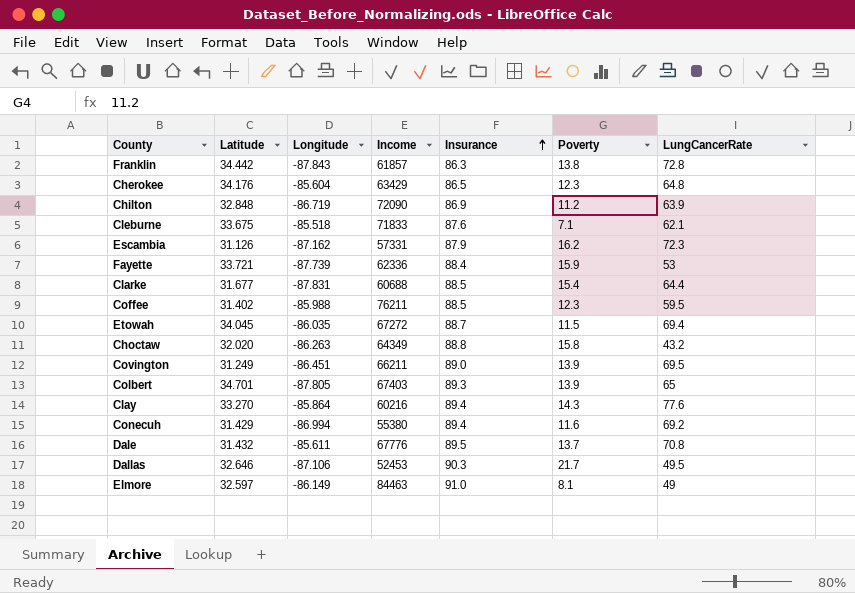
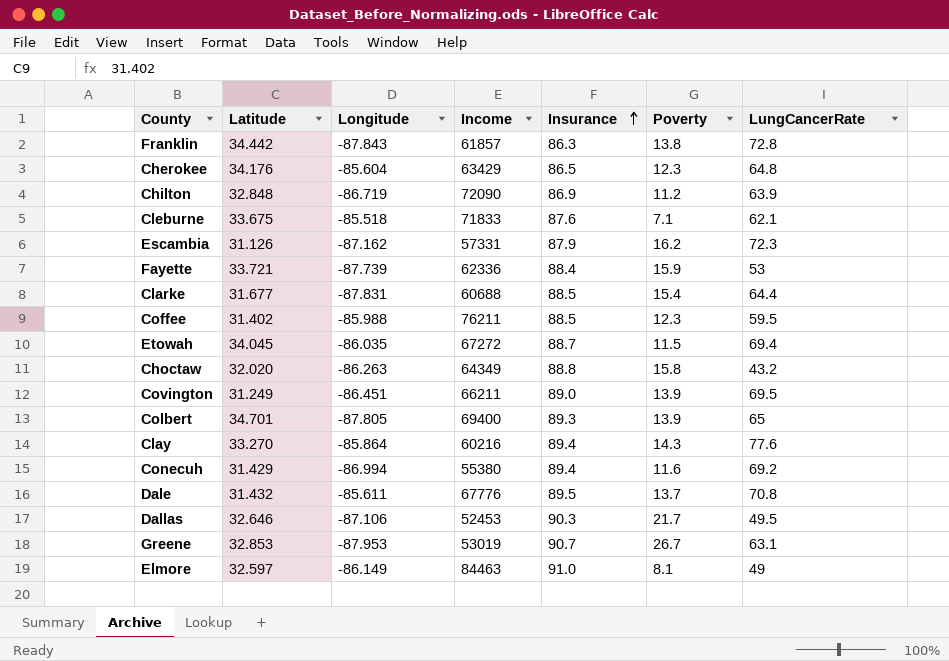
Colbert | Income: 67403 -> 69400
row Greene: none -> 32.853 | -87.953 | 53019 | 90.7 | 26.7 | 63.1

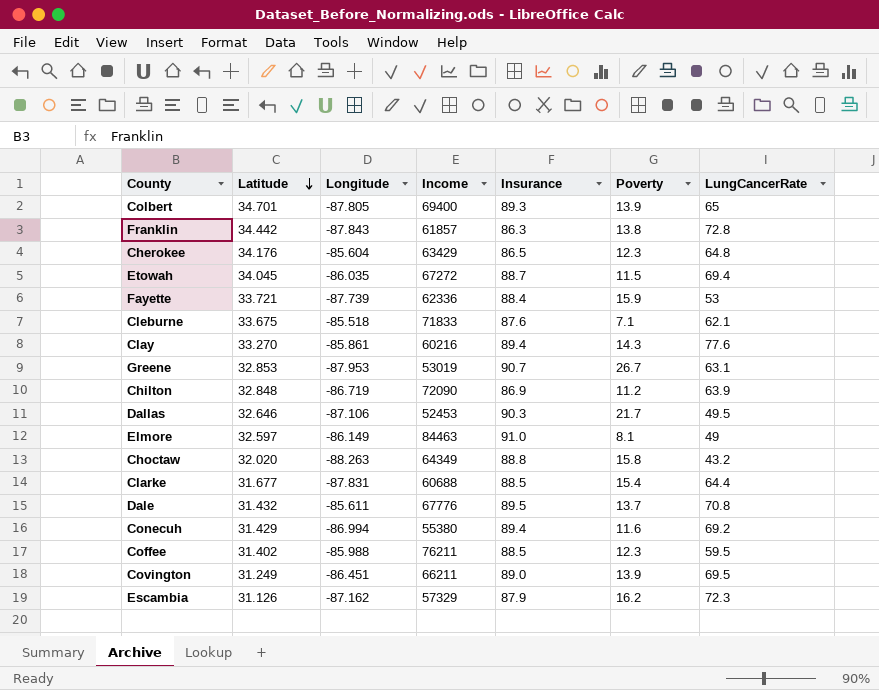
row order: Insurance ascending -> Latitude descending
Clay | Longitude: -85.864 -> -85.861
Choctaw | Longitude: -86.263 -> -88.263
Escambia | Income: 57331 -> 57329

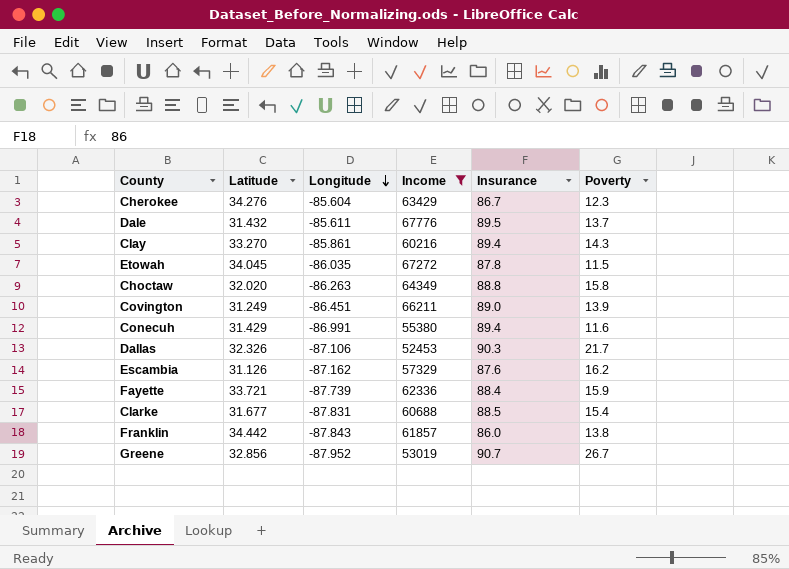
filter: none -> Income <= 67776
row order: Latitude descending -> Longitude descending
column LungCancerRate | position: 7 -> none
Cherokee | Latitude: 34.176 -> 34.276
Cherokee | Insurance: 86.5 -> 86.7
Etowah | Insurance: 88.7 -> 87.8
Choctaw | Longitude: -88.263 -> -86.263
Conecuh | Longitude: -86.994 -> -86.991
Dallas | Latitude: 32.646 -> 32.326
Escambia | Insurance: 87.9 -> 87.6
Franklin | Insurance: 86.3 -> 86.0
Greene | Latitude: 32.853 -> 32.856
Greene | Longitude: -87.953 -> -87.952

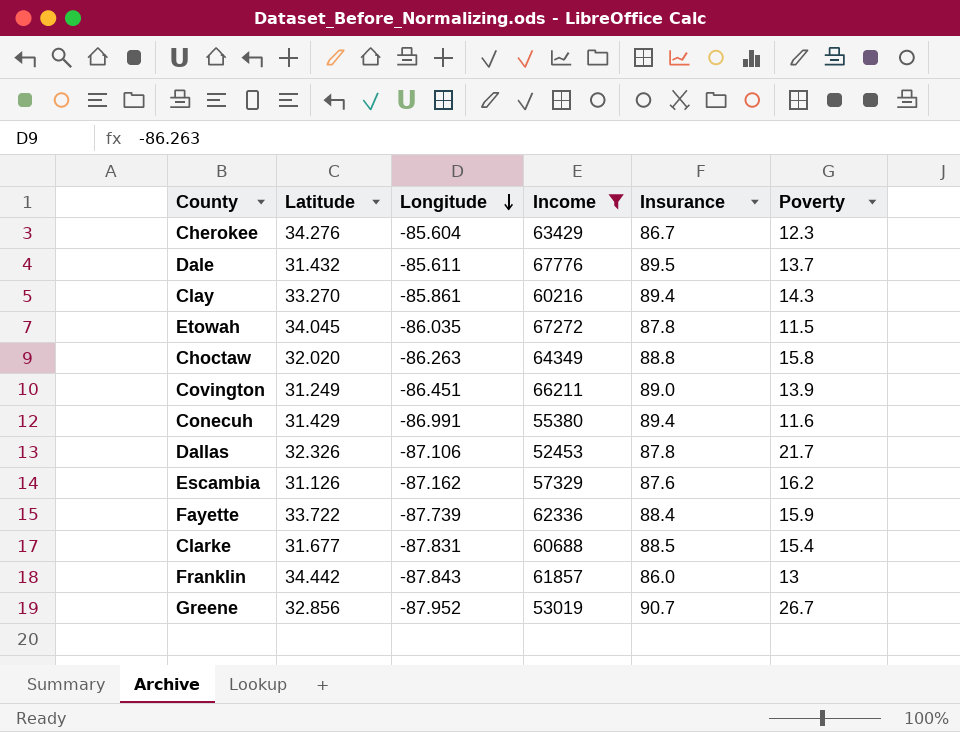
Dallas | Insurance: 90.3 -> 87.8
Fayette | Latitude: 33.721 -> 33.722
Franklin | Poverty: 13.8 -> 13

